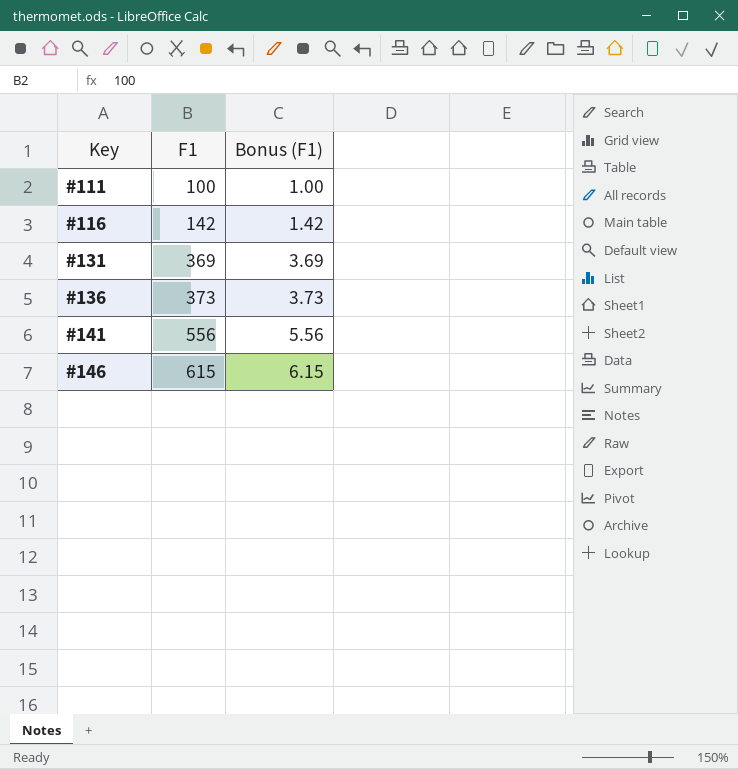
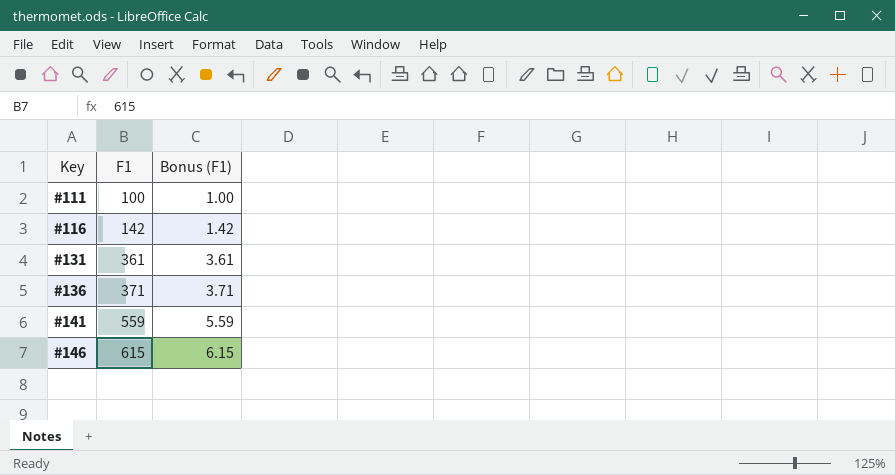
#131 | F1: 369 -> 361
#131 | Bonus (F1): 3.69 -> 3.61
#136 | F1: 373 -> 371
#136 | Bonus (F1): 3.73 -> 3.71
#141 | F1: 556 -> 559
#141 | Bonus (F1): 5.56 -> 5.59

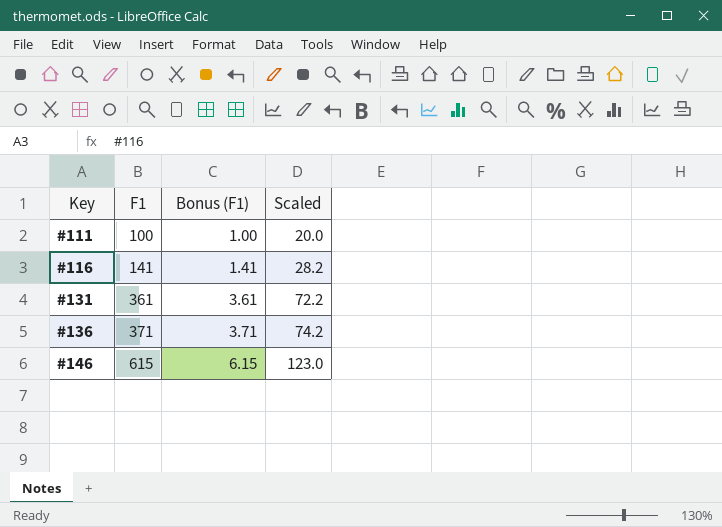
column Scaled | formula: none -> [F1] * 0.2
row #141: 559 | 5.59 -> none
#116 | F1: 142 -> 141
#116 | Bonus (F1): 1.42 -> 1.41

